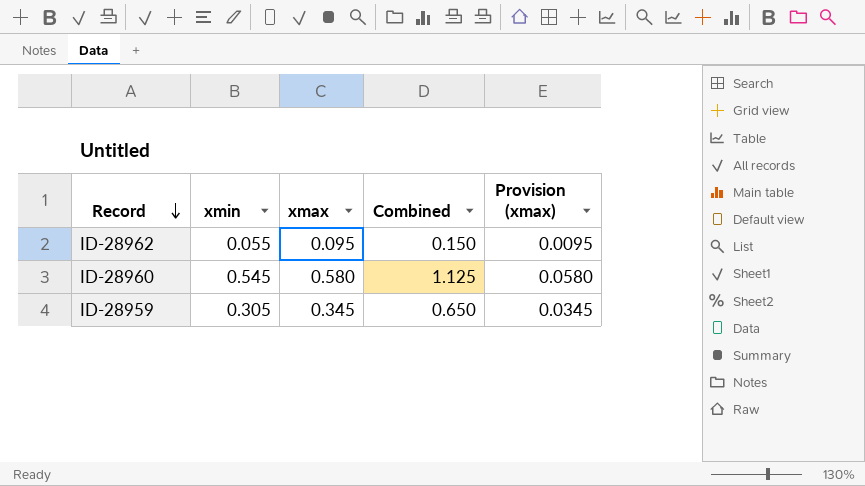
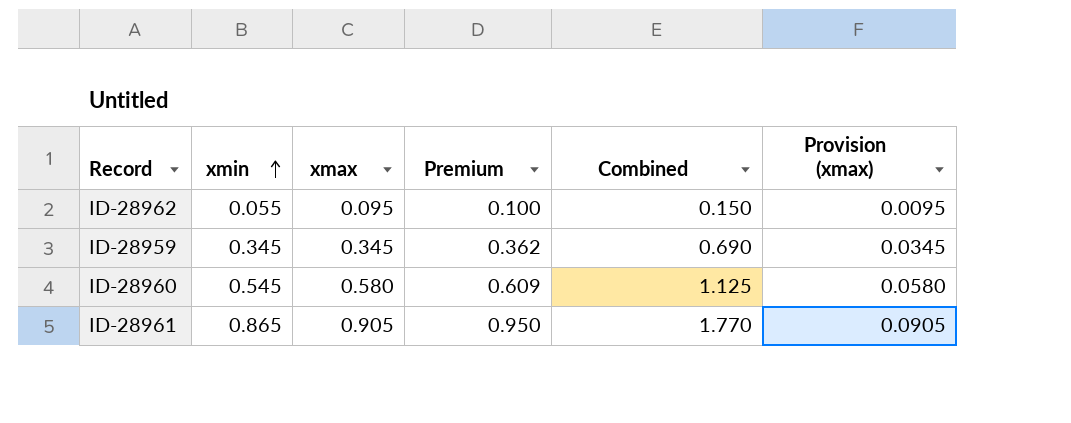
row order: Record descending -> xmin ascending
column Premium | formula: none -> [xmax] * 1.05
ID-28959 | xmin: 0.305 -> 0.345
ID-28959 | Combined: 0.650 -> 0.690
row ID-28961: none -> 0.865 | 0.905 | 0.950 | 1.770 | 0.0905

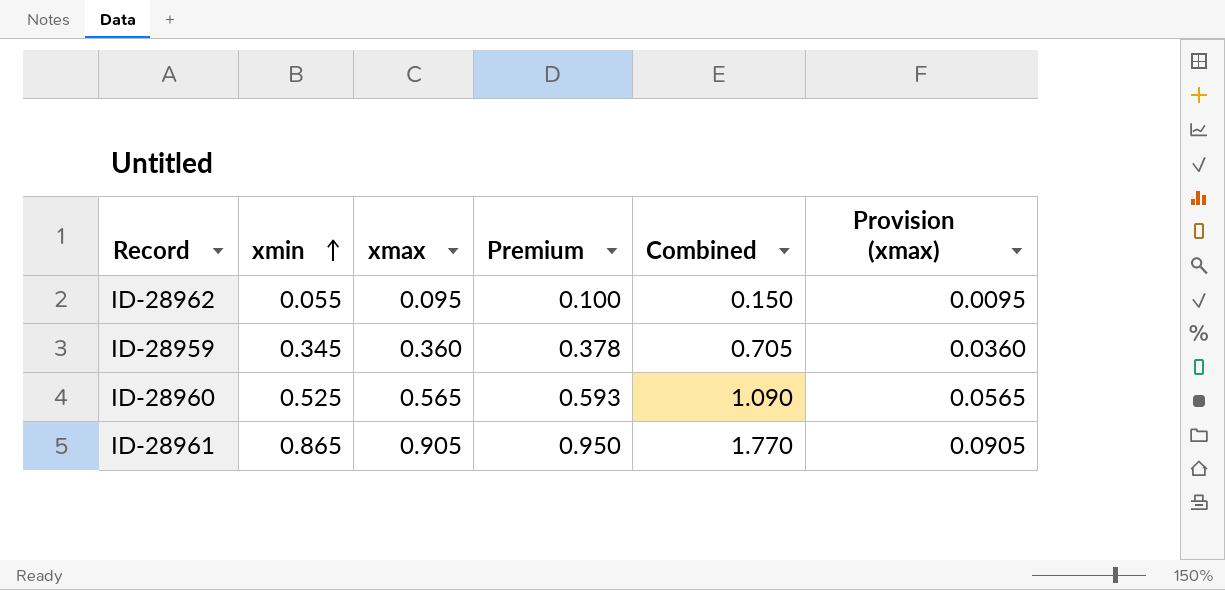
ID-28959 | xmax: 0.345 -> 0.360
ID-28959 | Premium: 0.362 -> 0.378
ID-28959 | Combined: 0.690 -> 0.705
ID-28959 | Provision (xmax): 0.0345 -> 0.0360
ID-28960 | xmin: 0.545 -> 0.525
ID-28960 | xmax: 0.580 -> 0.565
ID-28960 | Premium: 0.609 -> 0.593
ID-28960 | Combined: 1.125 -> 1.090
ID-28960 | Provision (xmax): 0.0580 -> 0.0565

